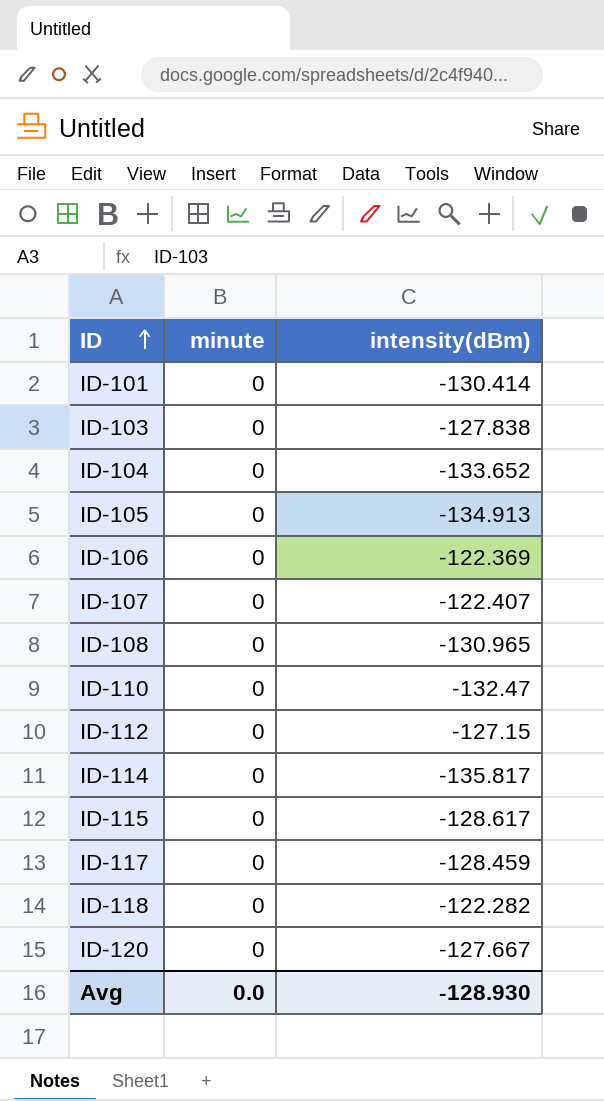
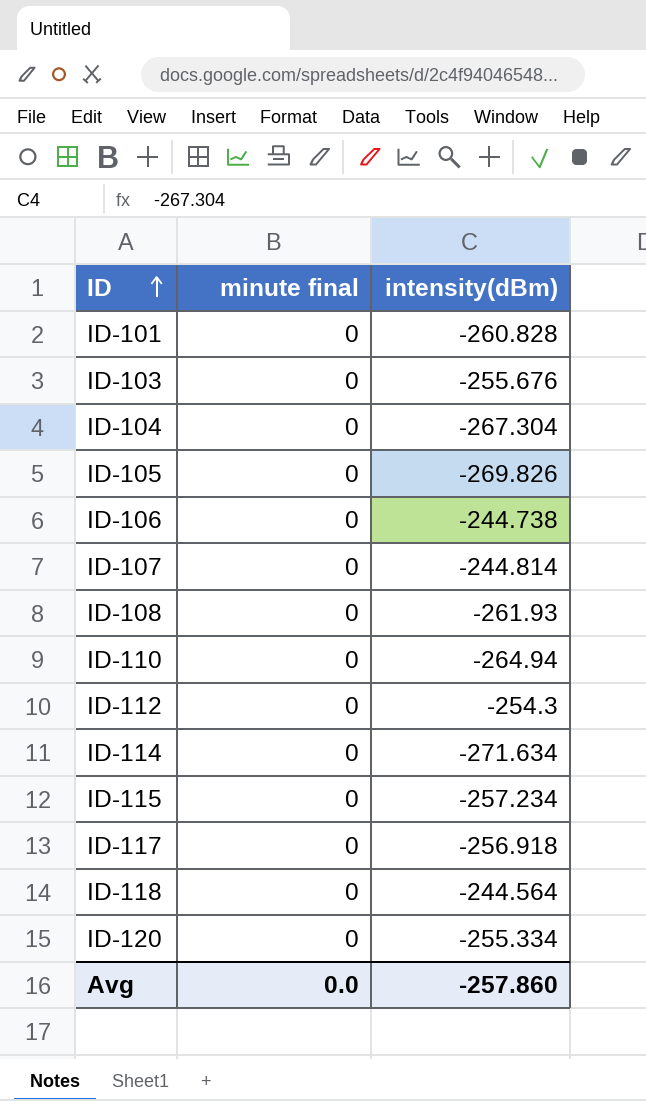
column name: minute -> minute final
ID-101 | intensity(dBm): -130.414 -> -260.828
ID-103 | intensity(dBm): -127.838 -> -255.676
ID-104 | intensity(dBm): -133.652 -> -267.304
ID-105 | intensity(dBm): -134.913 -> -269.826
ID-106 | intensity(dBm): -122.369 -> -244.738
ID-107 | intensity(dBm): -122.407 -> -244.814
ID-108 | intensity(dBm): -130.965 -> -261.93
ID-110 | intensity(dBm): -132.47 -> -264.94
ID-112 | intensity(dBm): -127.15 -> -254.3
ID-114 | intensity(dBm): -135.817 -> -271.634
ID-115 | intensity(dBm): -128.617 -> -257.234
ID-117 | intensity(dBm): -128.459 -> -256.918
ID-118 | intensity(dBm): -122.282 -> -244.564
ID-120 | intensity(dBm): -127.667 -> -255.334
Avg | intensity(dBm): -128.930 -> -257.860

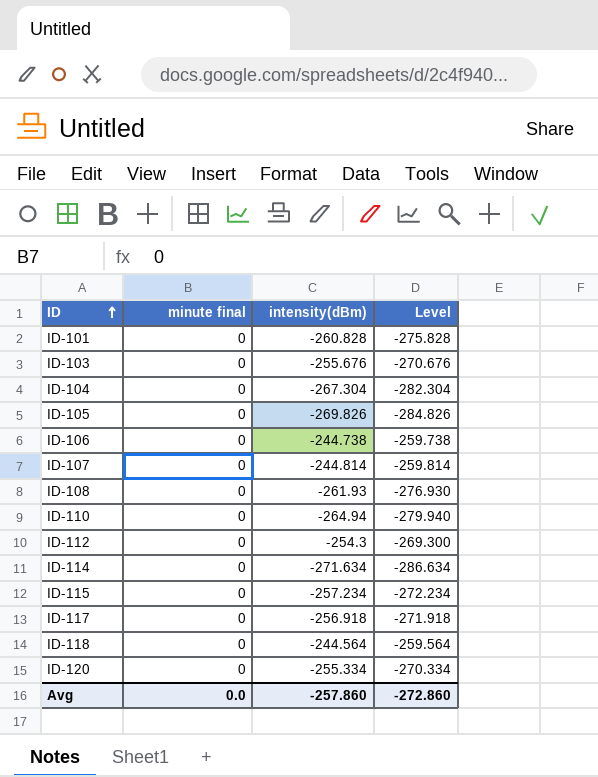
column Level | formula: none -> [intensity(dBm)] - 15

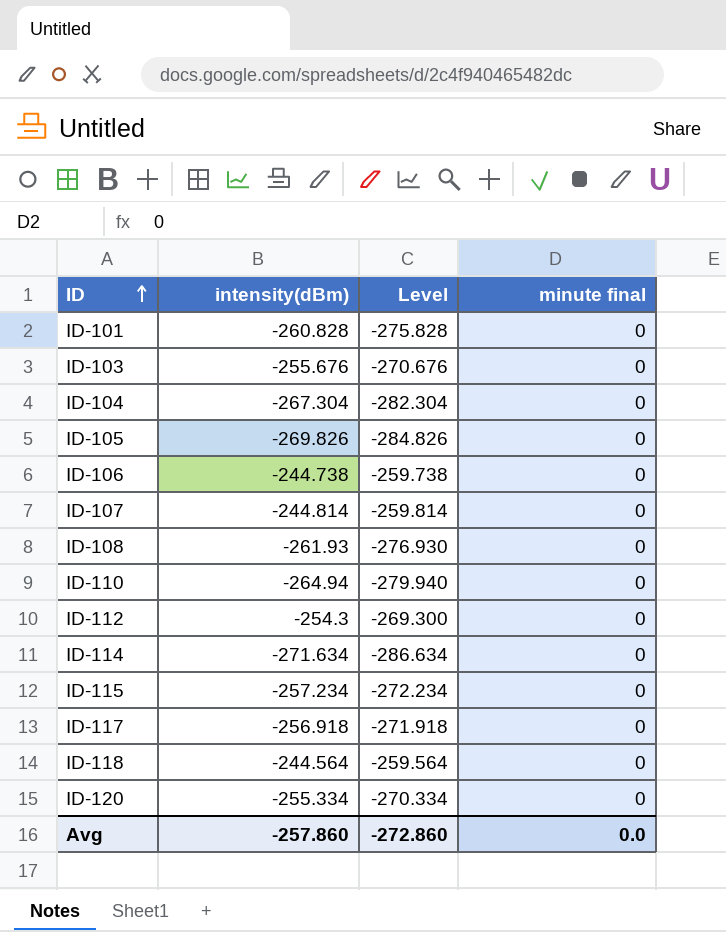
column minute final | position: 2 -> 4

